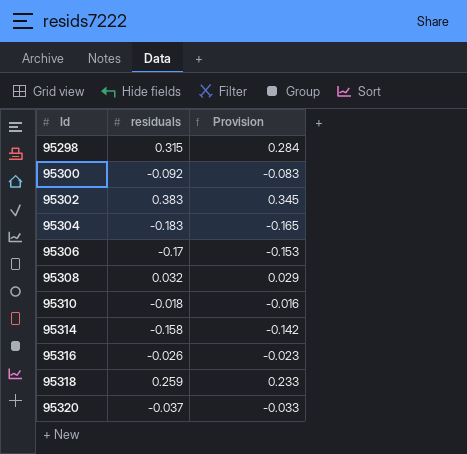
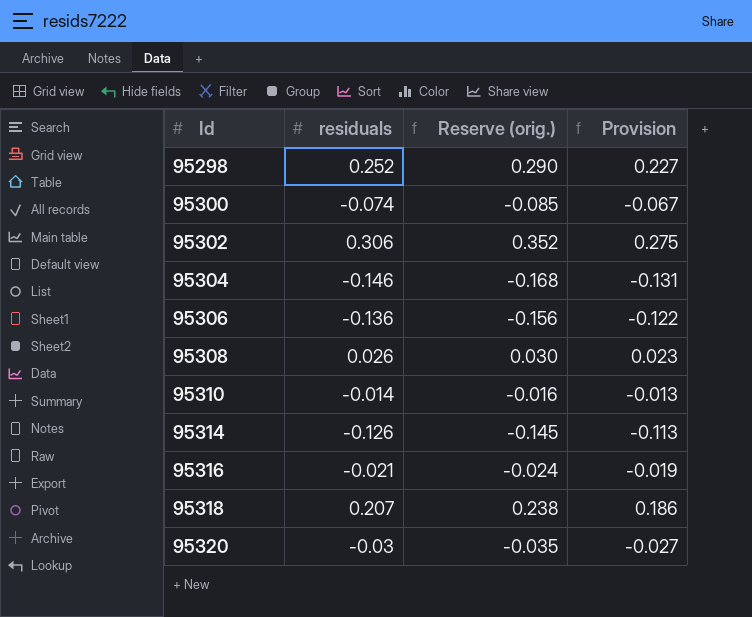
column Reserve (orig.) | formula: none -> [residuals] * 1.15
95298 | residuals: 0.315 -> 0.252
95298 | Provision: 0.284 -> 0.227
95300 | residuals: -0.092 -> -0.074
95300 | Provision: -0.083 -> -0.067
95302 | residuals: 0.383 -> 0.306
95302 | Provision: 0.345 -> 0.275
95304 | residuals: -0.183 -> -0.146
95304 | Provision: -0.165 -> -0.131
95306 | residuals: -0.17 -> -0.136
95306 | Provision: -0.153 -> -0.122
95308 | residuals: 0.032 -> 0.026
95308 | Provision: 0.029 -> 0.023
95310 | residuals: -0.018 -> -0.014
95310 | Provision: -0.016 -> -0.013
95314 | residuals: -0.158 -> -0.126
95314 | Provision: -0.142 -> -0.113
95316 | residuals: -0.026 -> -0.021
95316 | Provision: -0.023 -> -0.019
95318 | residuals: 0.259 -> 0.207
95318 | Provision: 0.233 -> 0.186
95320 | residuals: -0.037 -> -0.03
95320 | Provision: -0.033 -> -0.027

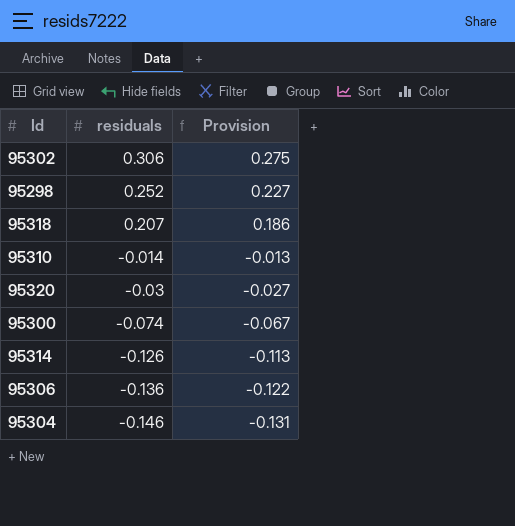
row order: Id ascending -> residuals descending
column Reserve (orig.) | formula: [residuals] * 1.15 -> none
row 95308: 0.026 | 0.030 | 0.023 -> none
row 95316: -0.021 | -0.024 | -0.019 -> none

